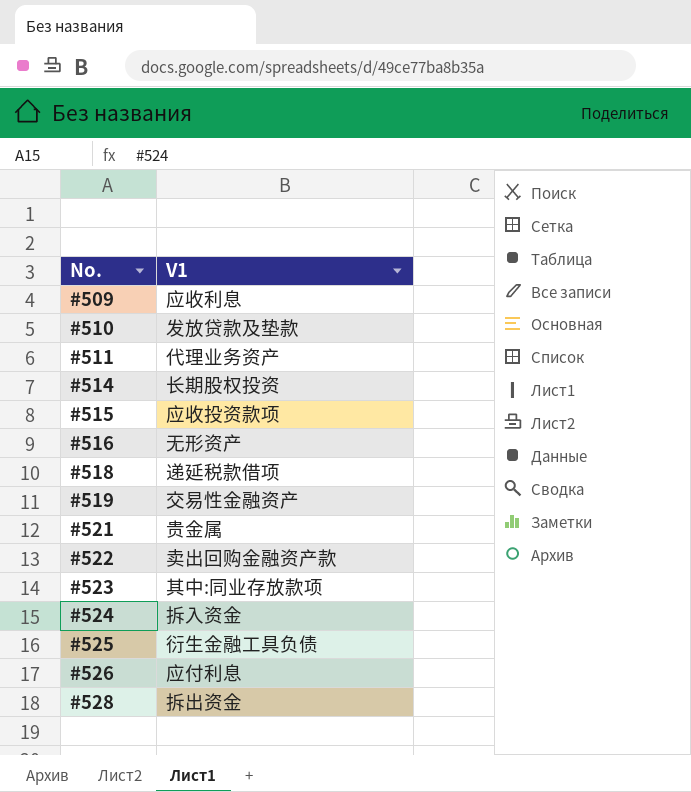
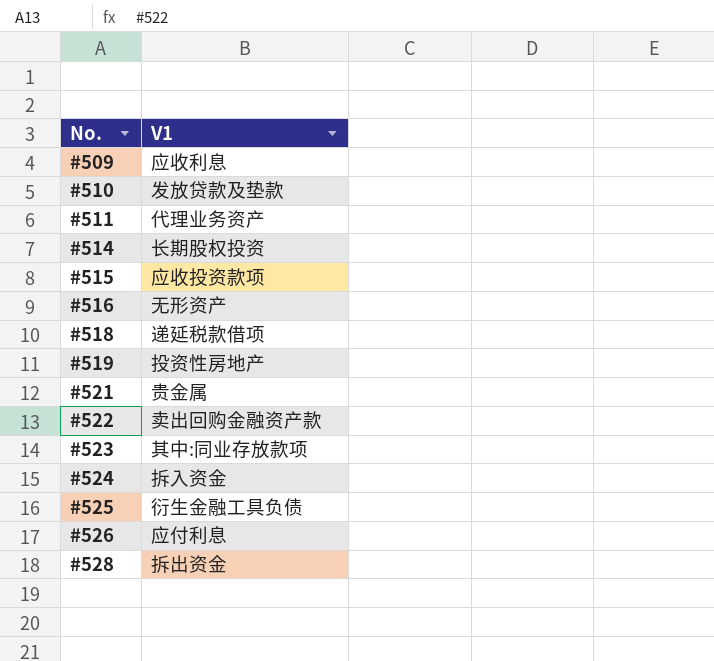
#519 | V1: 交易性金融资产 -> 投资性房地产

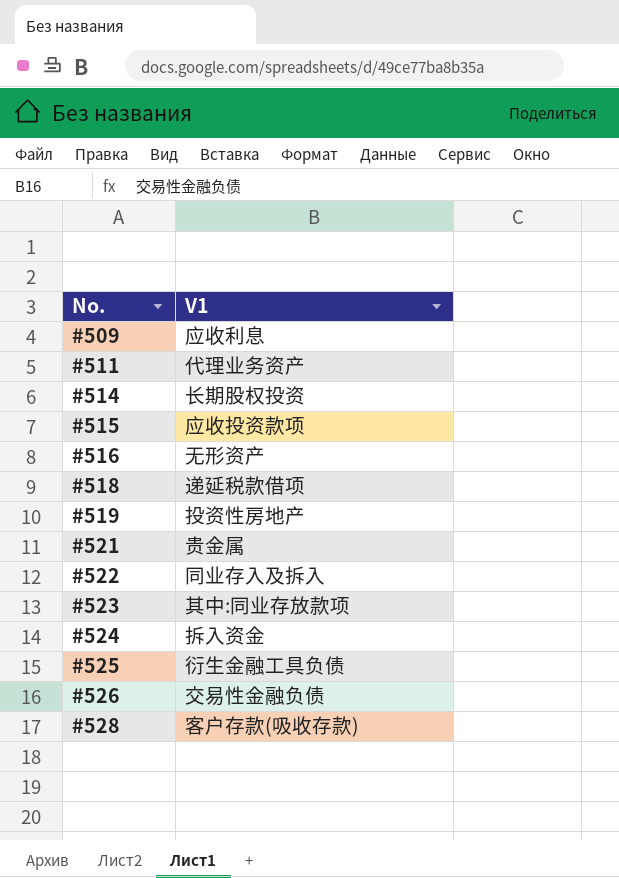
row #510: 发放贷款及垫款 -> none
#522 | V1: 卖出回购金融资产款 -> 同业存入及拆入
#526 | V1: 应付利息 -> 交易性金融负债
#528 | V1: 拆出资金 -> 客户存款(吸收存款)

